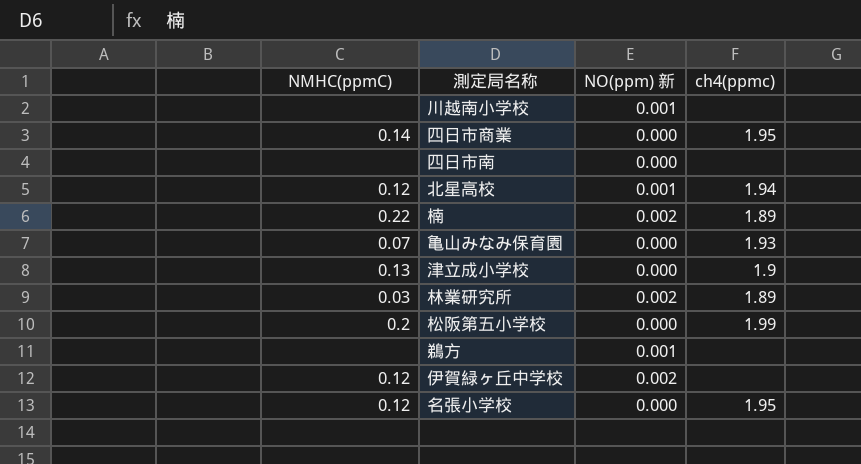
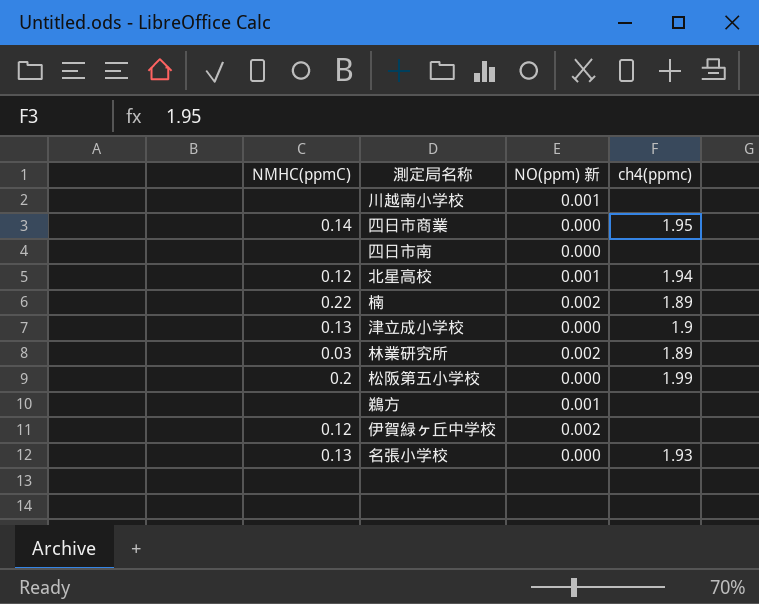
row 亀山みなみ保育園: 0.07 | 0.000 | 1.93 -> none
名張小学校 | NMHC(ppmC): 0.12 -> 0.13
名張小学校 | ch4(ppmc): 1.95 -> 1.93

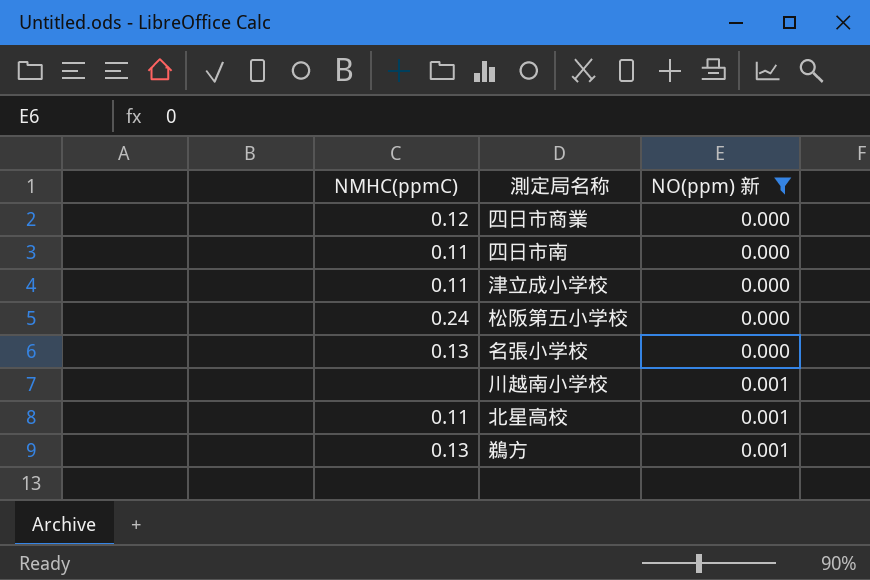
filter: none -> NO(ppm) 新 != 0.002
row order: none -> NO(ppm) 新 ascending
column ch4(ppmc) | position: 4 -> none
四日市商業 | NMHC(ppmC): 0.14 -> 0.12
四日市南 | NMHC(ppmC): none -> 0.11
津立成小学校 | NMHC(ppmC): 0.13 -> 0.11
松阪第五小学校 | NMHC(ppmC): 0.2 -> 0.24
北星高校 | NMHC(ppmC): 0.12 -> 0.11
鵜方 | NMHC(ppmC): none -> 0.13

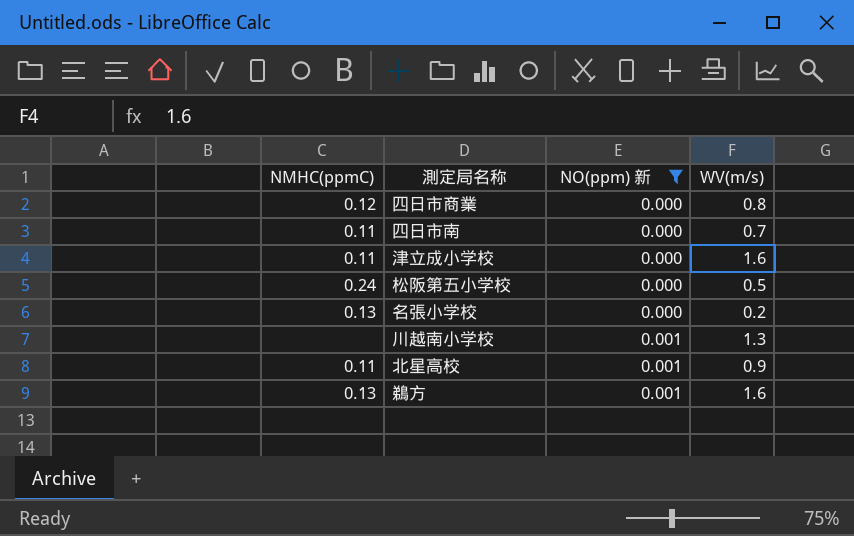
column WV(m/s) | position: none -> 4

